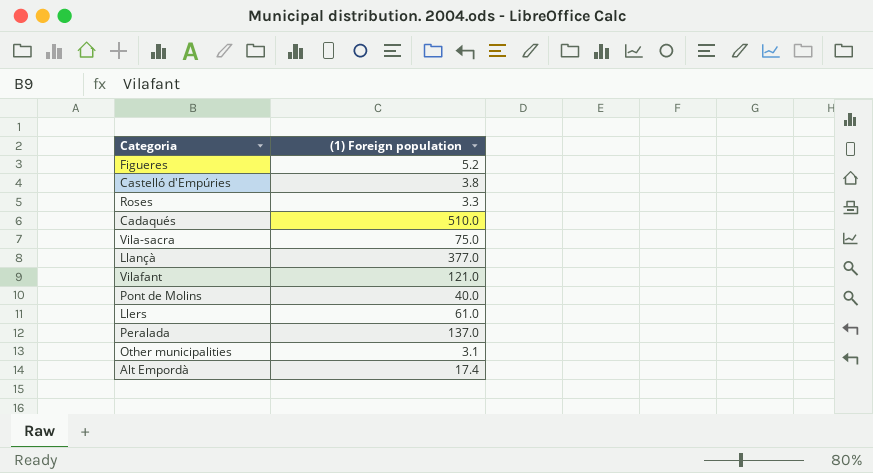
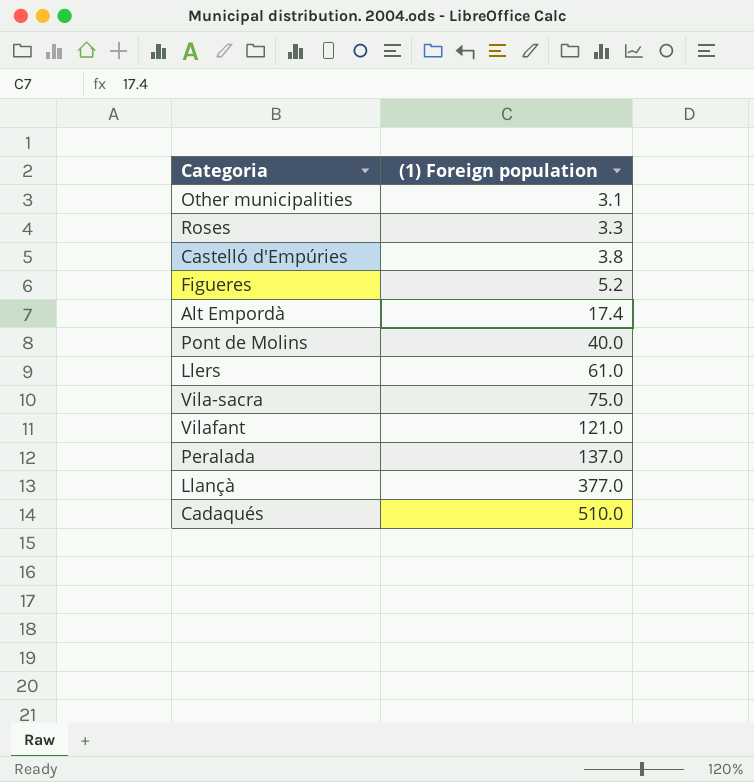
row order: none -> (1) Foreign population ascending

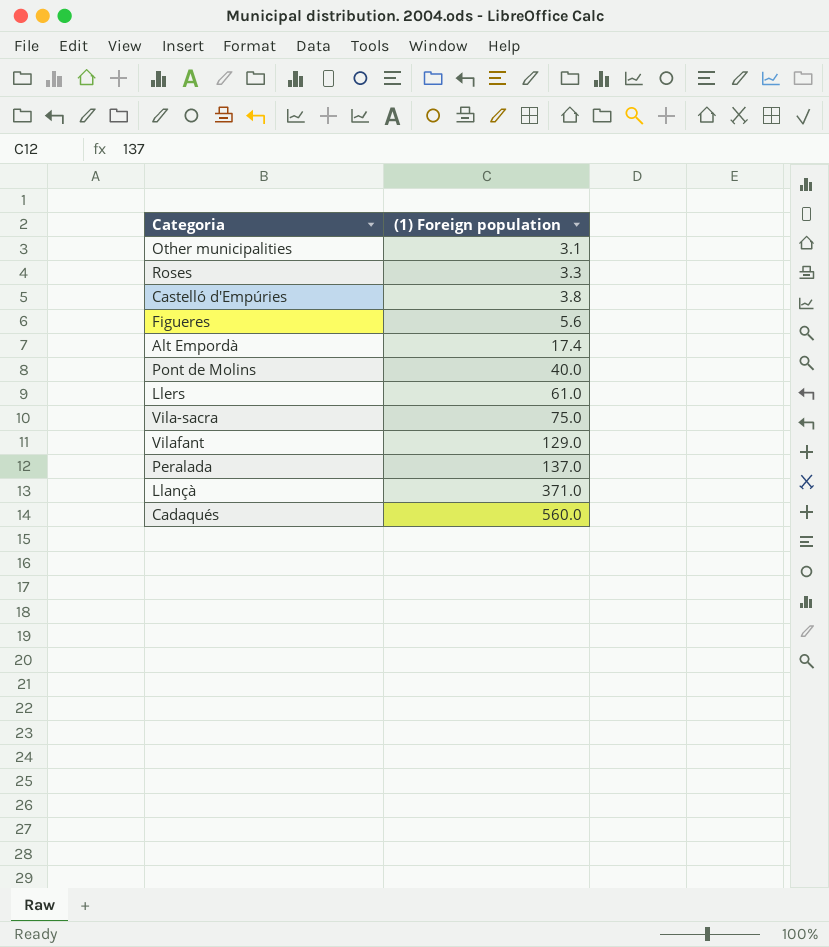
Figueres | (1) Foreign population: 5.2 -> 5.6
Vilafant | (1) Foreign population: 121.0 -> 129.0
Llançà | (1) Foreign population: 377.0 -> 371.0
Cadaqués | (1) Foreign population: 510.0 -> 560.0

